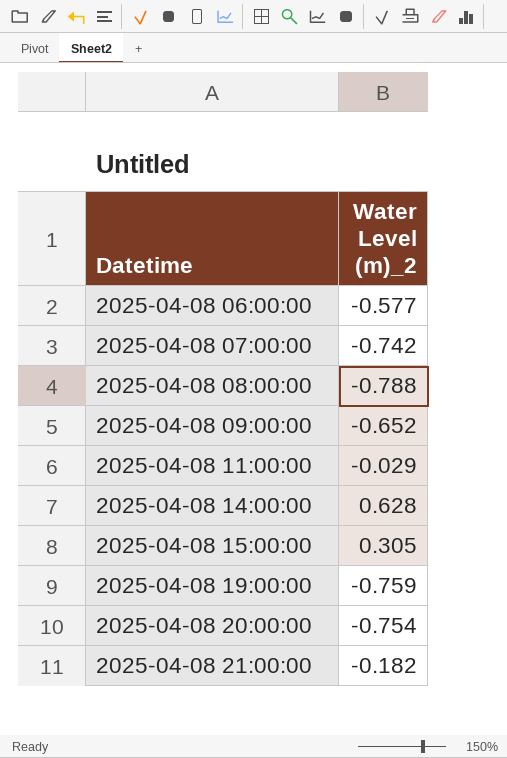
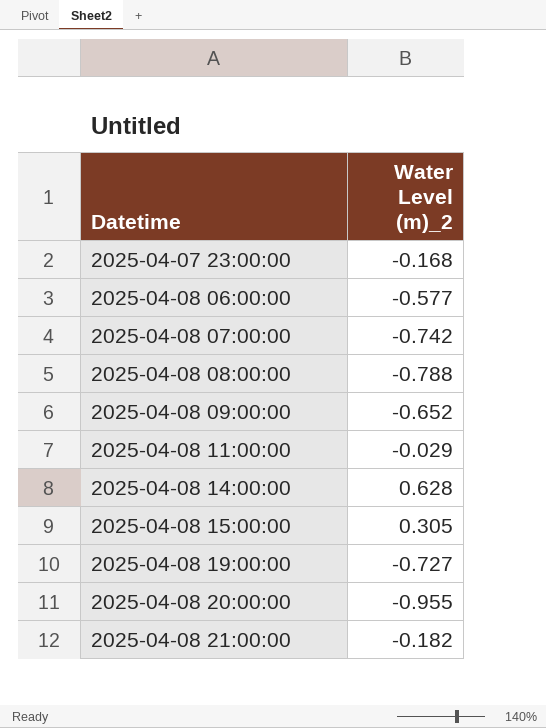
row 2025-04-07 23:00:00: none -> -0.168
2025-04-08 19:00:00 | Water Level (m)_2: -0.759 -> -0.727
2025-04-08 20:00:00 | Water Level (m)_2: -0.754 -> -0.955

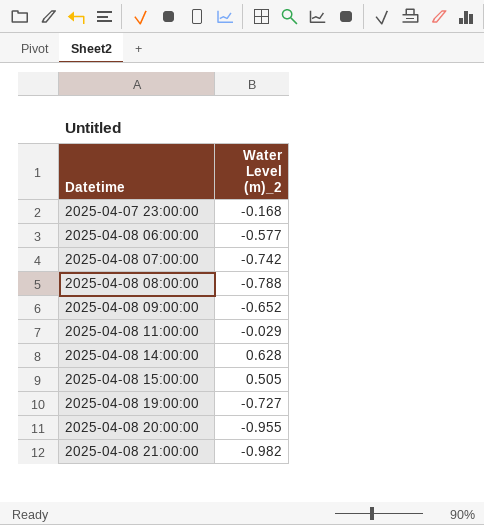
2025-04-08 15:00:00 | Water Level (m)_2: 0.305 -> 0.505
2025-04-08 21:00:00 | Water Level (m)_2: -0.182 -> -0.982

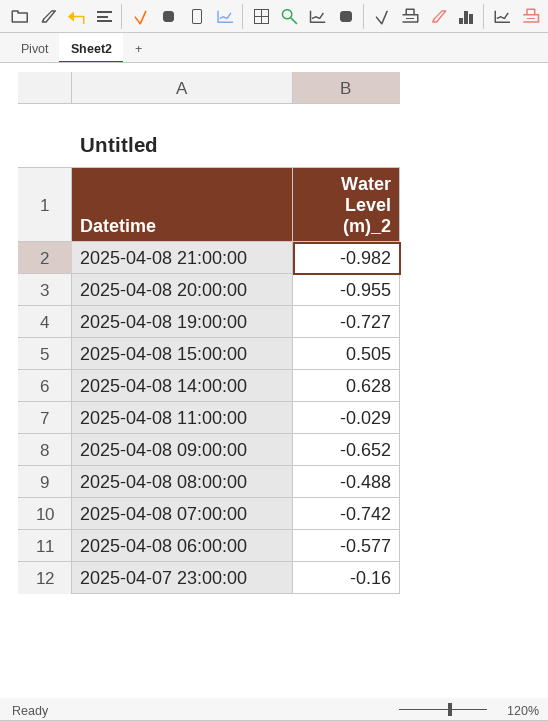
row order: Datetime ascending -> Datetime descending
2025-04-08 08:00:00 | Water Level (m)_2: -0.788 -> -0.488
2025-04-07 23:00:00 | Water Level (m)_2: -0.168 -> -0.16

